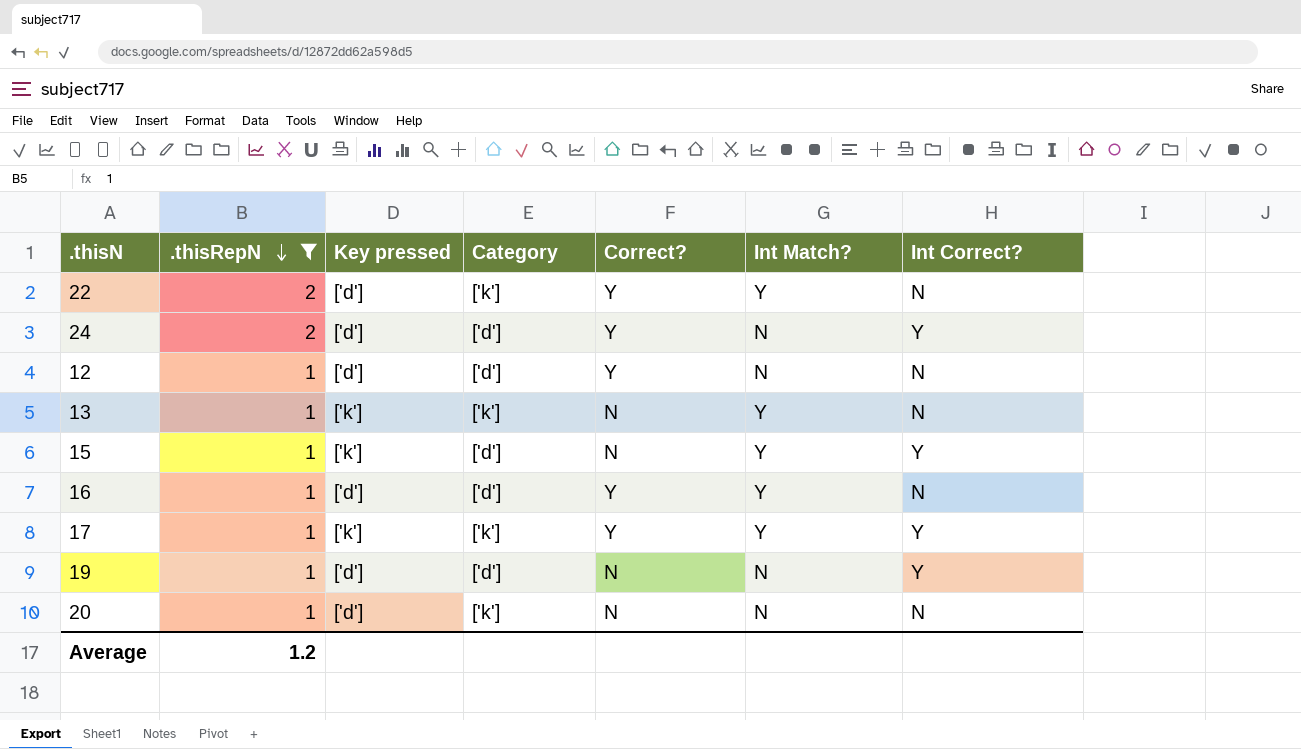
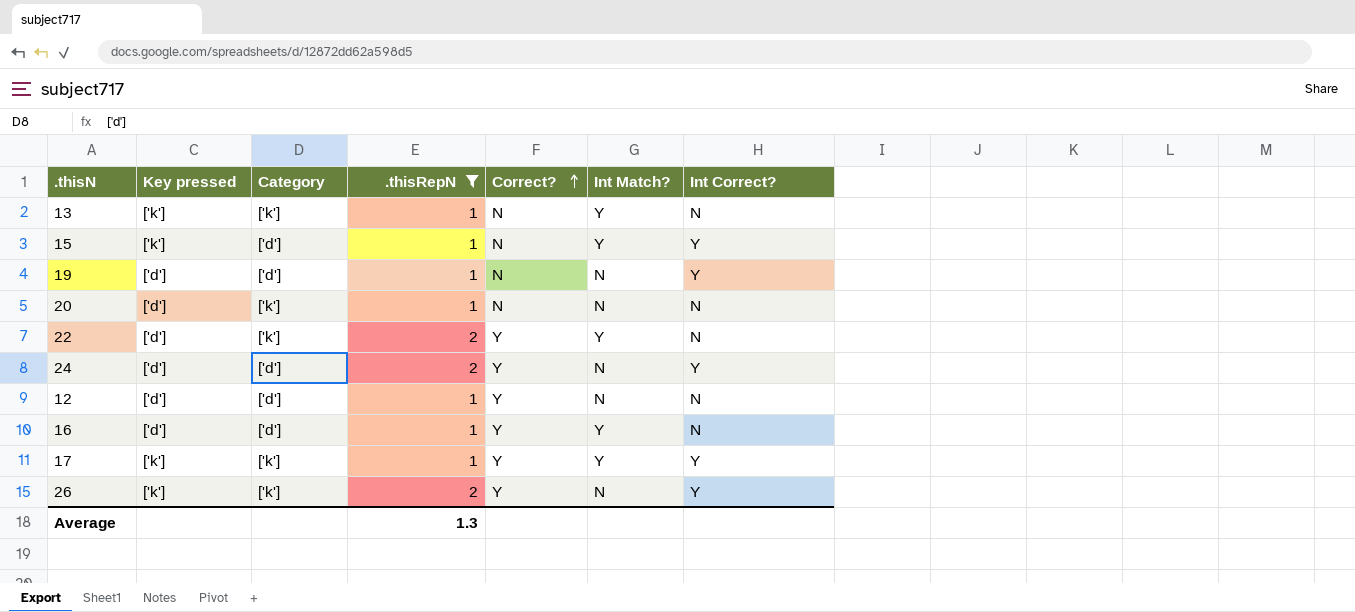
row order: .thisRepN descending -> Correct? ascending
column .thisRepN | position: 2 -> 4
row 26: none -> ['k'] | ['k'] | 2 | Y | N | Y
Average | .thisRepN: 1.2 -> 1.3

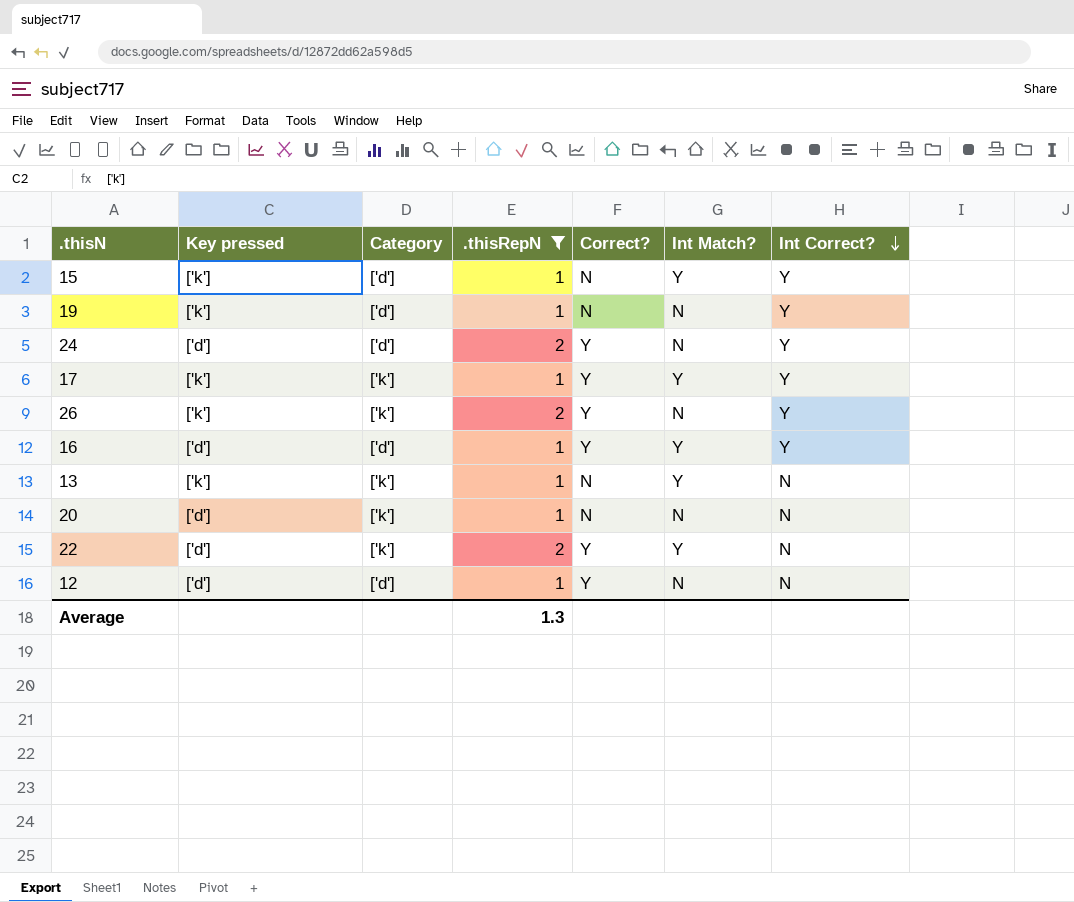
row order: Correct? ascending -> Int Correct? descending
19 | Key pressed: ['d'] -> ['k']
16 | Int Correct?: N -> Y

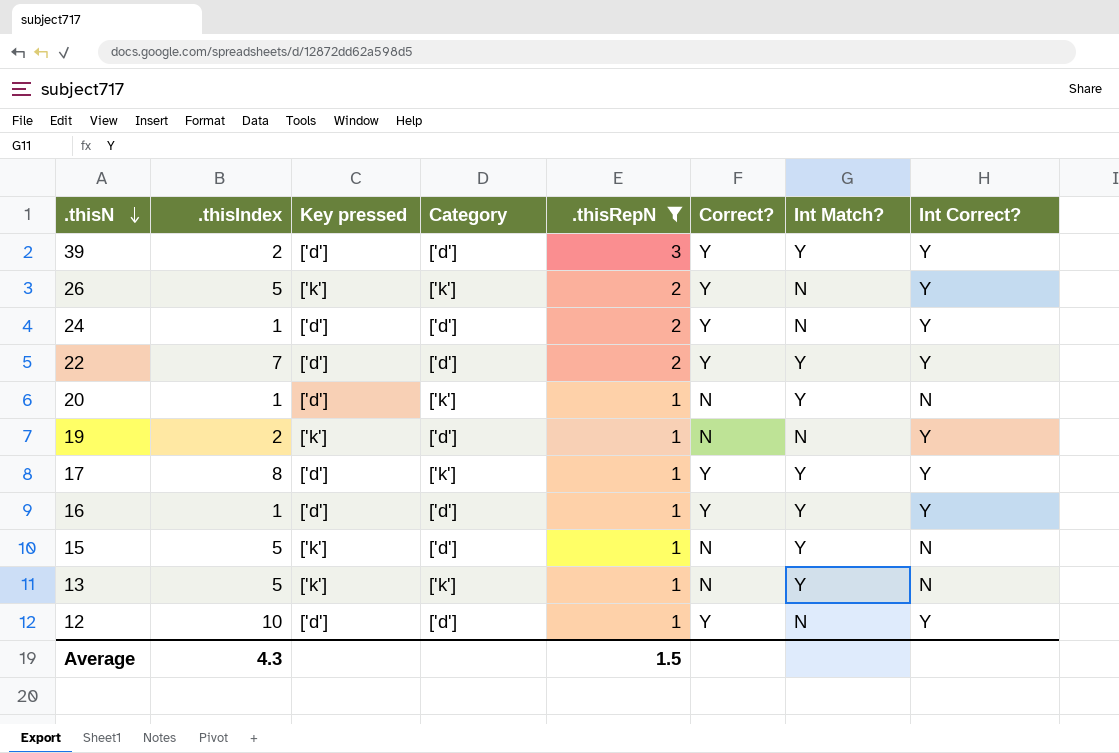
row order: Int Correct? descending -> .thisN descending
column .thisIndex | position: none -> 2
row 39: none -> 2 | ['d'] | ['d'] | 3 | Y | Y | Y
22 | Category: ['k'] -> ['d']
22 | Int Correct?: N -> Y
20 | Int Match?: N -> Y
17 | Key pressed: ['k'] -> ['d']
15 | Int Correct?: Y -> N
12 | Int Correct?: N -> Y
Average | .thisRepN: 1.3 -> 1.5

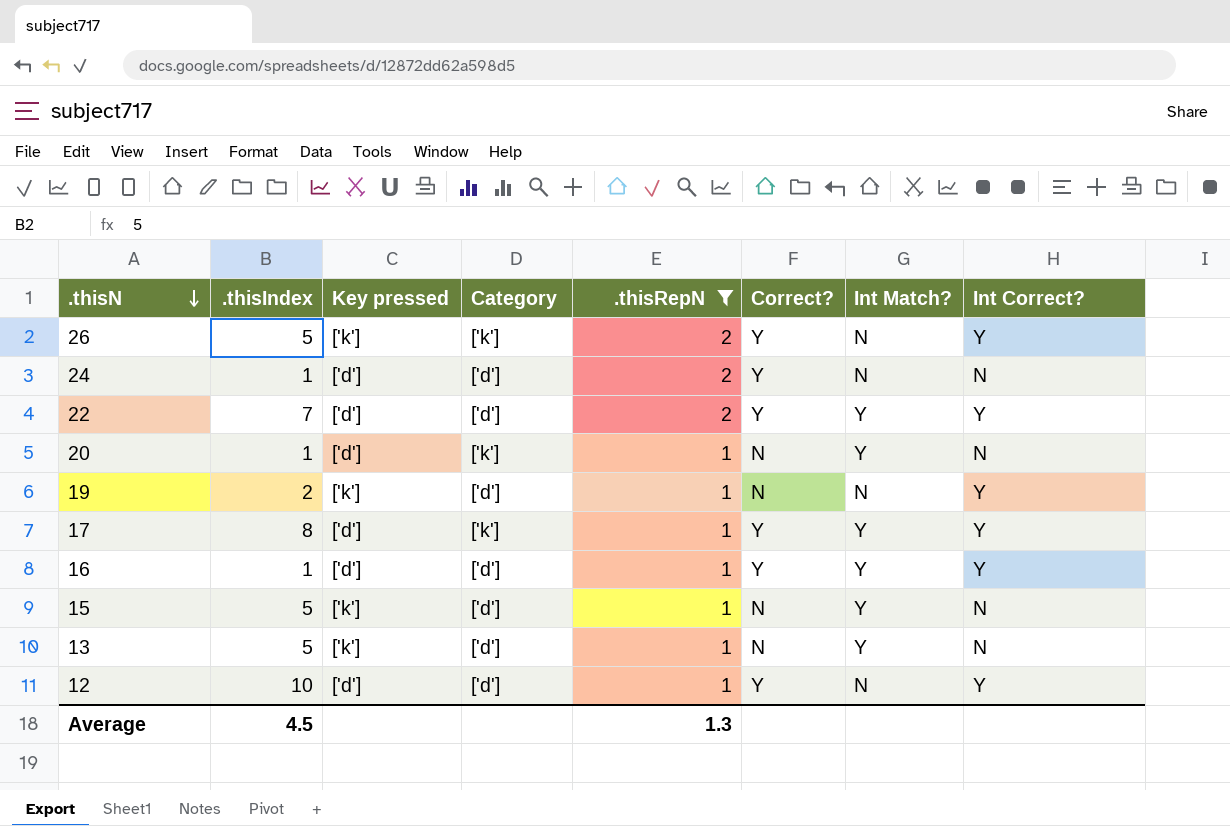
row 39: 2 | ['d'] | ['d'] | 3 | Y | Y | Y -> none
24 | Int Correct?: Y -> N
13 | Category: ['k'] -> ['d']
Average | .thisIndex: 4.3 -> 4.5
Average | .thisRepN: 1.5 -> 1.3

